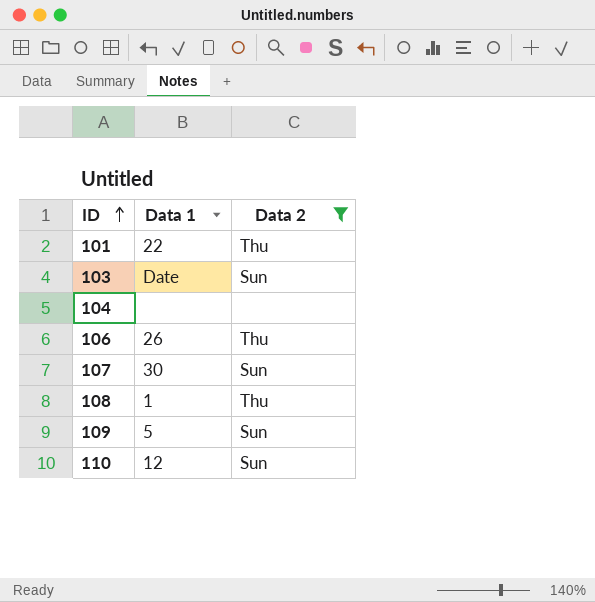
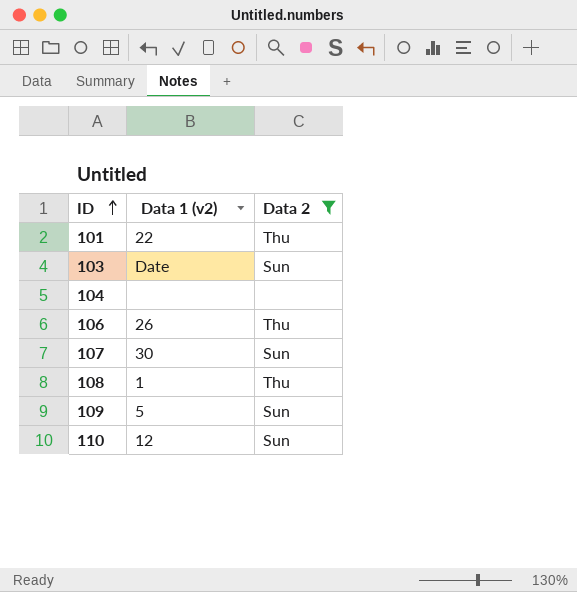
column name: Data 1 -> Data 1 (v2)

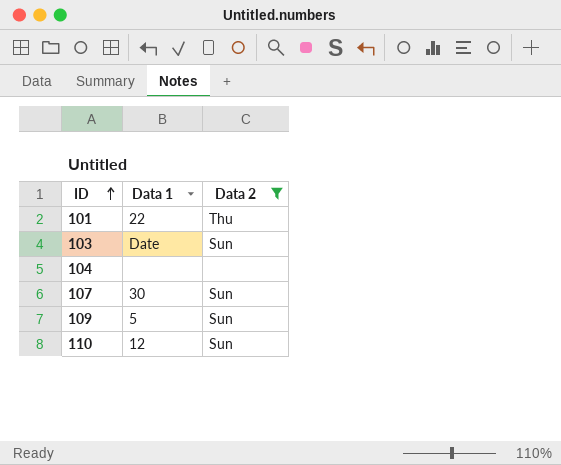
column name: Data 1 (v2) -> Data 1
row 106: 26 | Thu -> none
row 108: 1 | Thu -> none

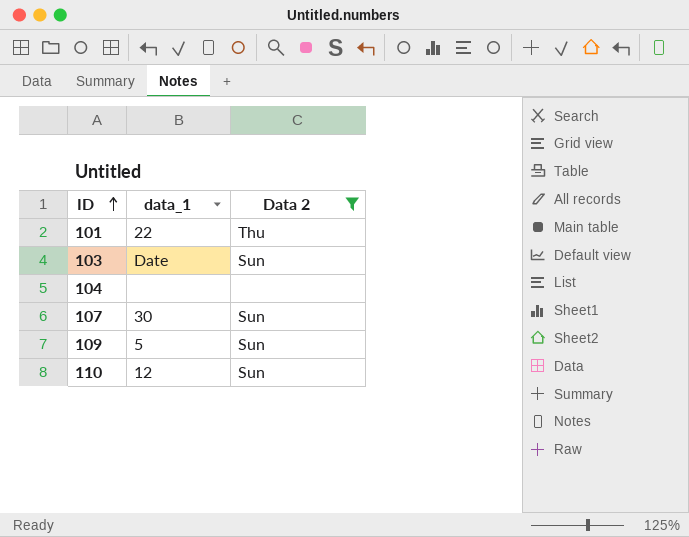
column name: Data 1 -> data_1

